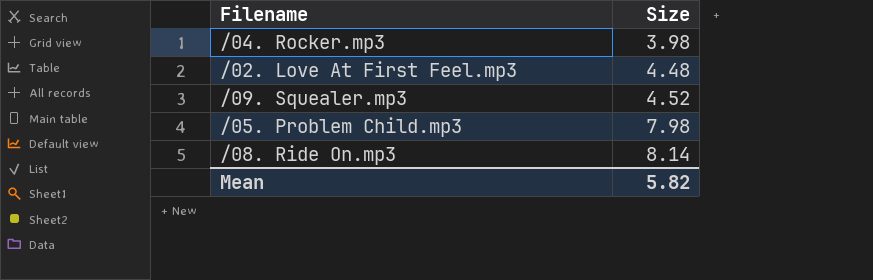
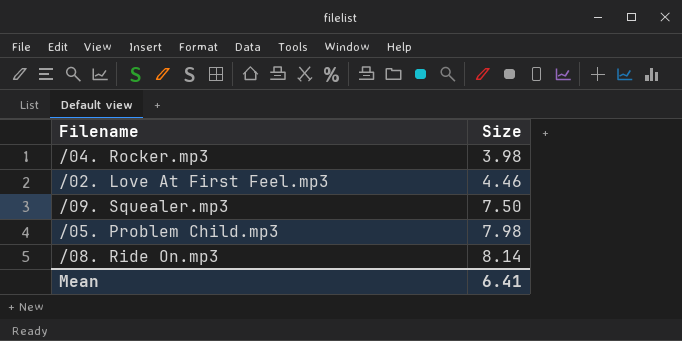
/02. Love At First Feel.mp3 | Size: 4.48 -> 4.46
/09. Squealer.mp3 | Size: 4.52 -> 7.50
Mean | Size: 5.82 -> 6.41

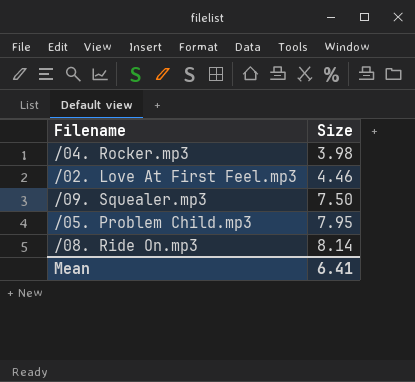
/05. Problem Child.mp3 | Size: 7.98 -> 7.95

